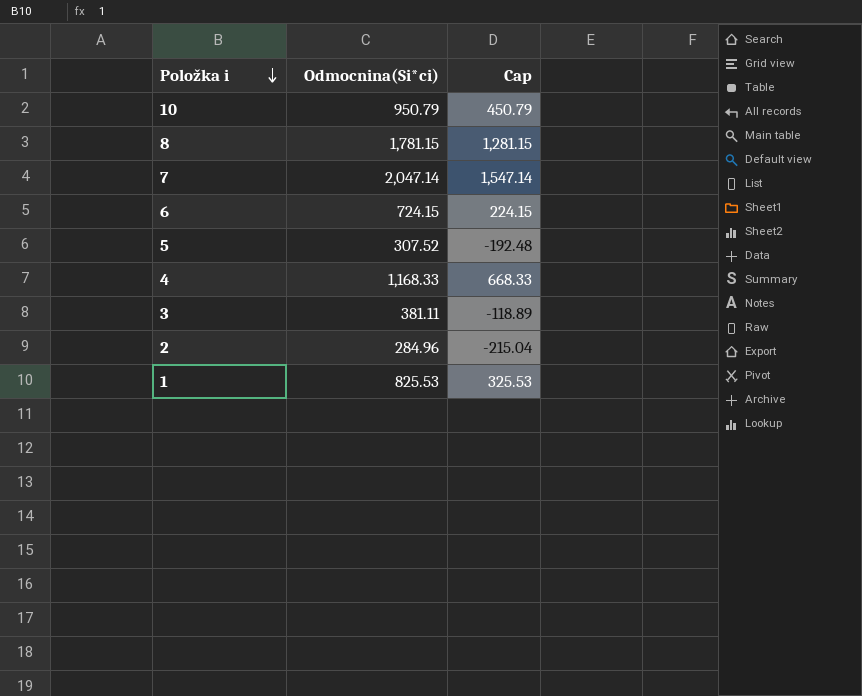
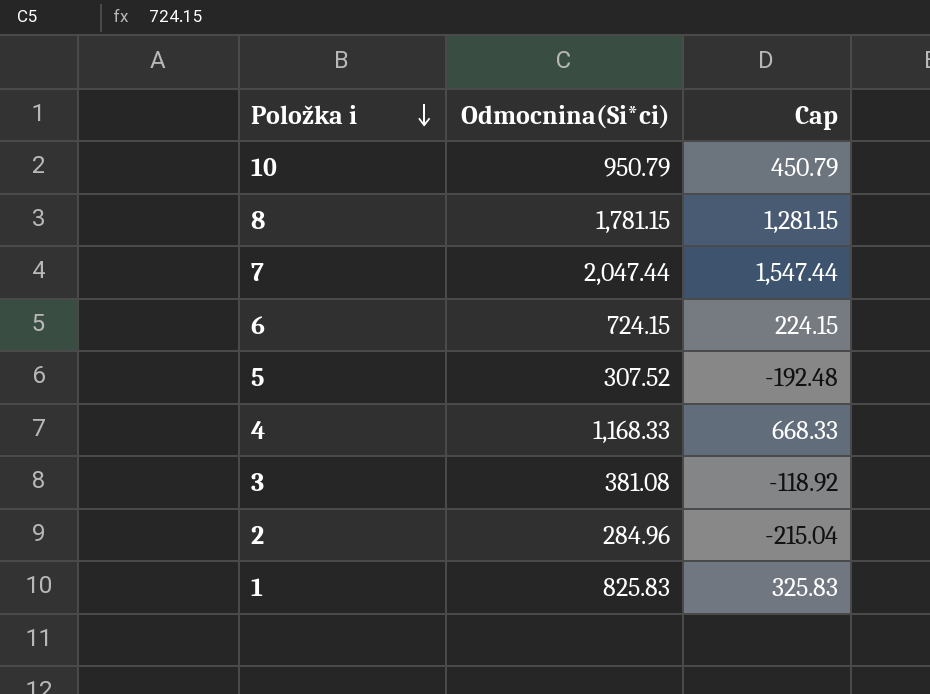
7 | Odmocnina(Si*ci): 2,047.14 -> 2,047.44
7 | Cap: 1,547.14 -> 1,547.44
3 | Odmocnina(Si*ci): 381.11 -> 381.08
3 | Cap: -118.89 -> -118.92
1 | Odmocnina(Si*ci): 825.53 -> 825.83
1 | Cap: 325.53 -> 325.83

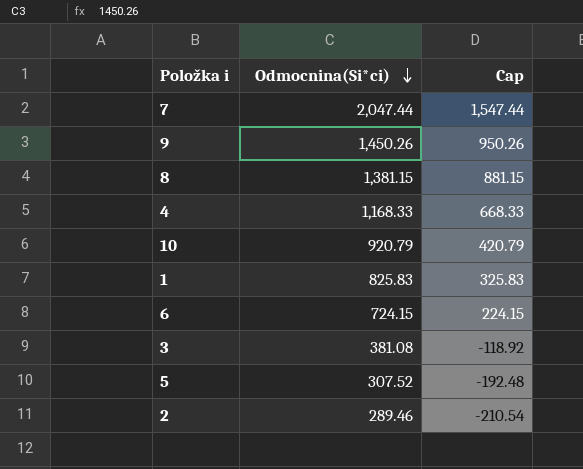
row order: Položka i descending -> Odmocnina(Si*ci) descending
row 9: none -> 1,450.26 | 950.26
8 | Odmocnina(Si*ci): 1,781.15 -> 1,381.15
8 | Cap: 1,281.15 -> 881.15
10 | Odmocnina(Si*ci): 950.79 -> 920.79
10 | Cap: 450.79 -> 420.79
2 | Odmocnina(Si*ci): 284.96 -> 289.46
2 | Cap: -215.04 -> -210.54

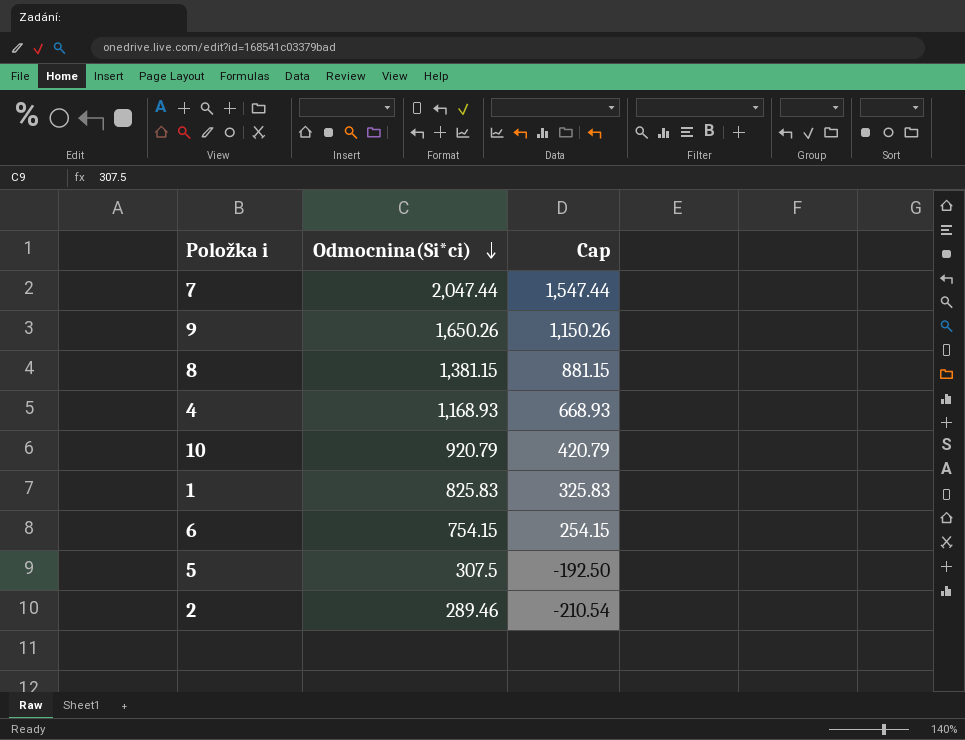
row 3: 381.08 | -118.92 -> none
9 | Odmocnina(Si*ci): 1,450.26 -> 1,650.26
9 | Cap: 950.26 -> 1,150.26
4 | Odmocnina(Si*ci): 1,168.33 -> 1,168.93
4 | Cap: 668.33 -> 668.93
6 | Odmocnina(Si*ci): 724.15 -> 754.15
6 | Cap: 224.15 -> 254.15
5 | Odmocnina(Si*ci): 307.52 -> 307.5
5 | Cap: -192.48 -> -192.50

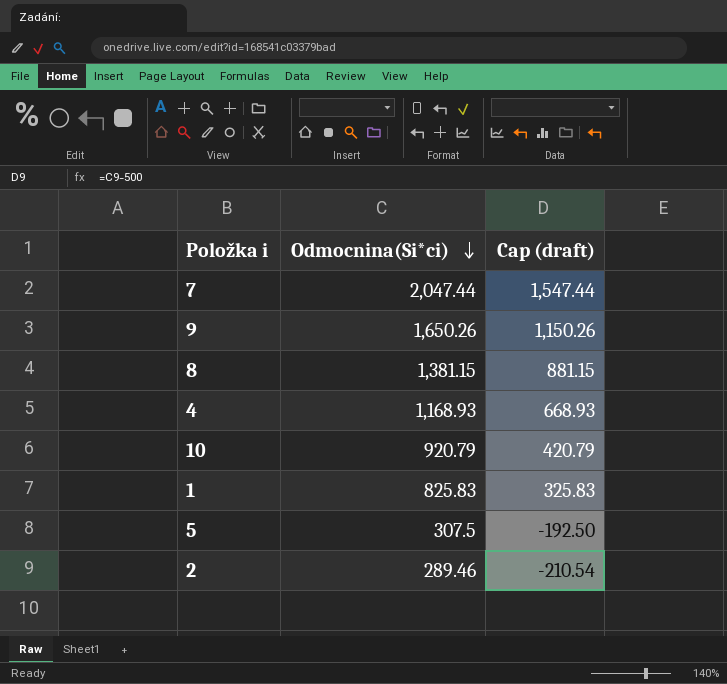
column name: Cap -> Cap (draft)
row 6: 754.15 | 254.15 -> none

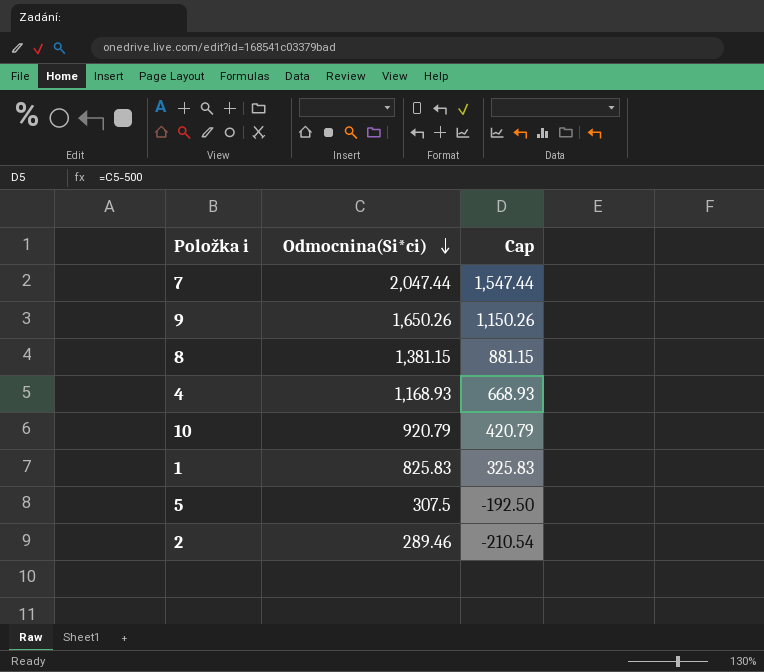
column name: Cap (draft) -> Cap

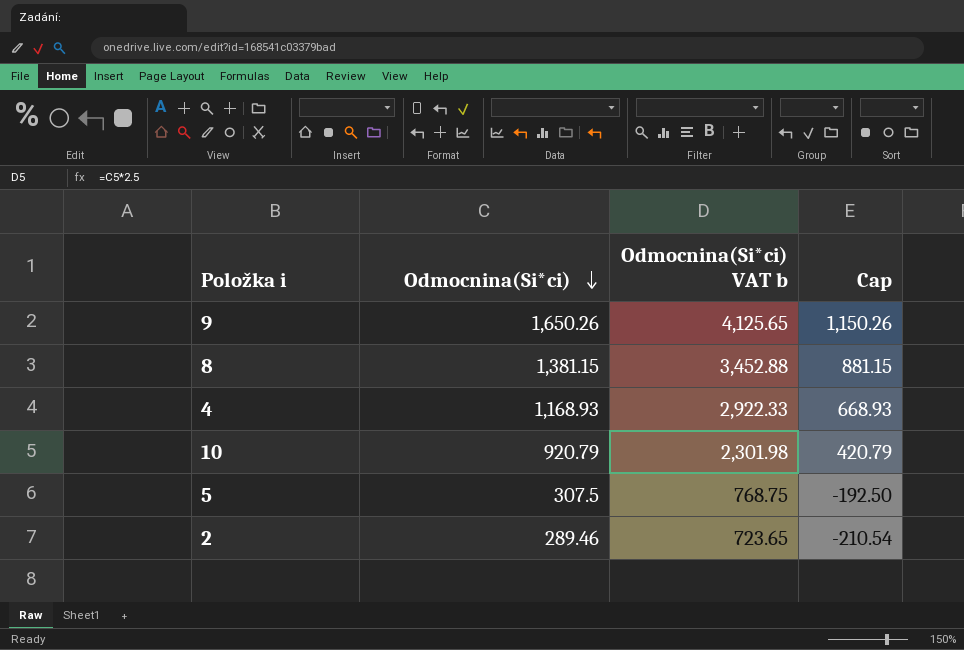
column Odmocnina(Si*ci) VAT b | formula: none -> [Odmocnina(Si*ci)] * 2.5
row 7: 2,047.44 | 1,547.44 -> none
row 1: 825.83 | 325.83 -> none

